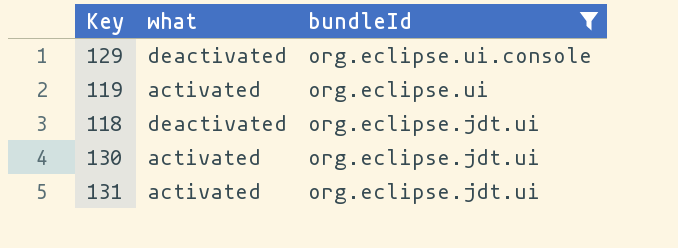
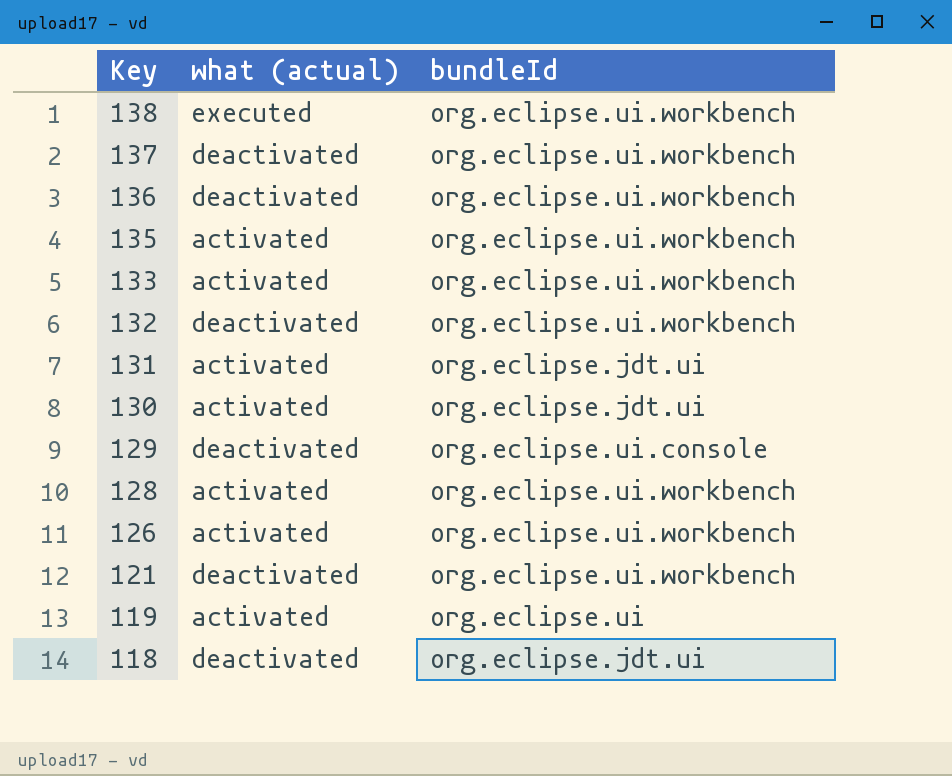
filter: bundleId != org.eclipse.ui.workbench -> none
row order: bundleId descending -> Key descending
column name: what -> what (actual)

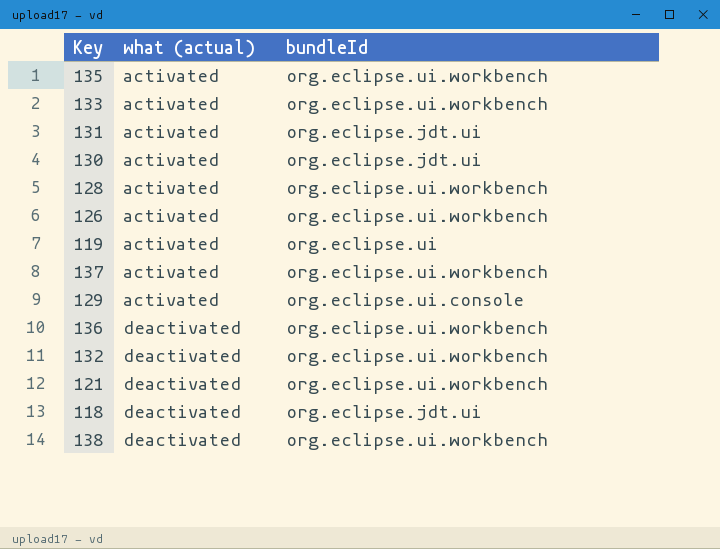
row order: Key descending -> what (actual) ascending
137 | what (actual): deactivated -> activated
129 | what (actual): deactivated -> activated
138 | what (actual): executed -> deactivated

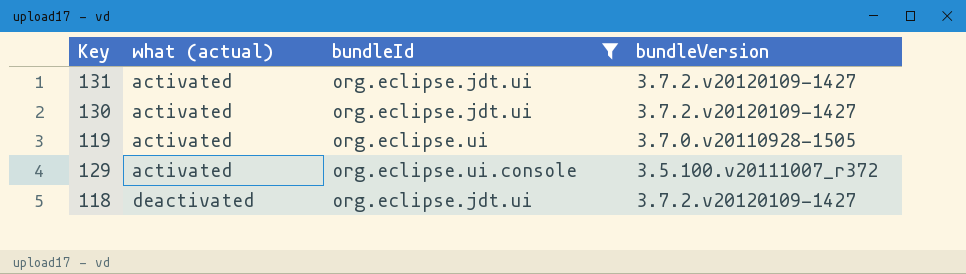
filter: none -> bundleId != org.eclipse.ui.workbench
column bundleVersion | position: none -> 4

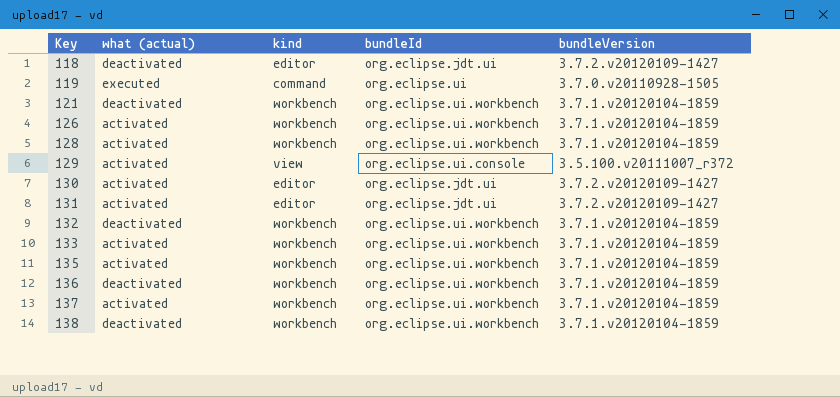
filter: bundleId != org.eclipse.ui.workbench -> none
row order: what (actual) ascending -> Key ascending
column kind | position: none -> 3
119 | what (actual): activated -> executed

